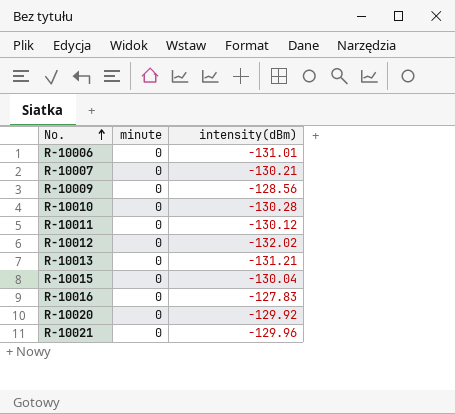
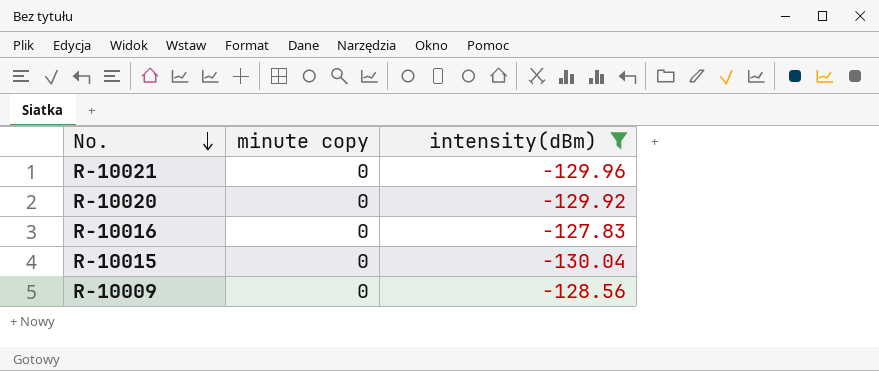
filter: none -> intensity(dBm) >= -130.04
row order: No. ascending -> No. descending
column name: minute -> minute copy

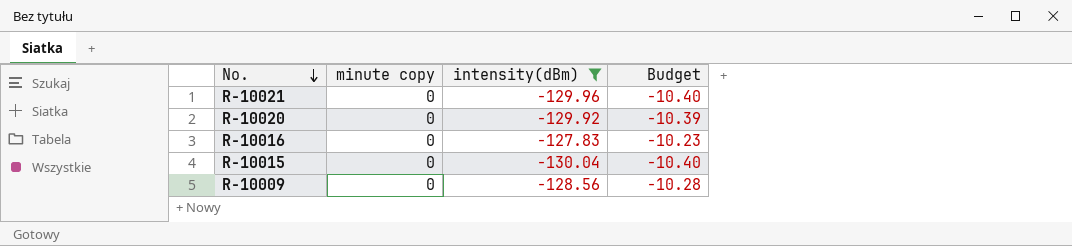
column Budget | formula: none -> [intensity(dBm)] * 0.08

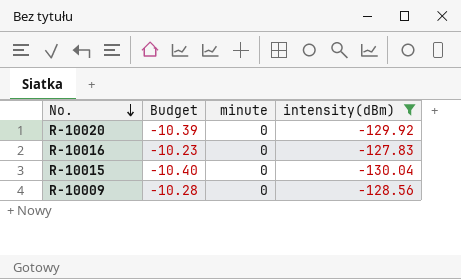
column Budget | position: 4 -> 2
column name: minute copy -> minute
row R-10021: 0 | -129.96 | -10.40 -> none

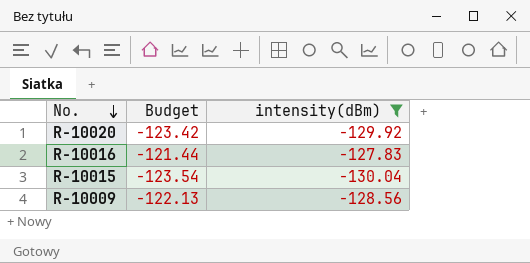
column minute | position: 3 -> none
column Budget | formula: [intensity(dBm)] * 0.08 -> [intensity(dBm)] * 0.95

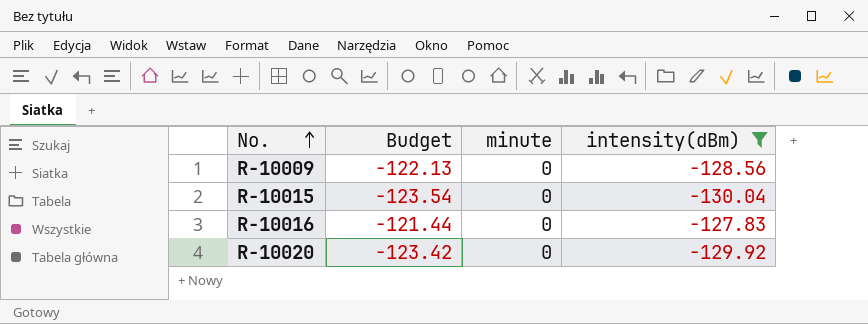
row order: No. descending -> No. ascending
column minute | position: none -> 3

